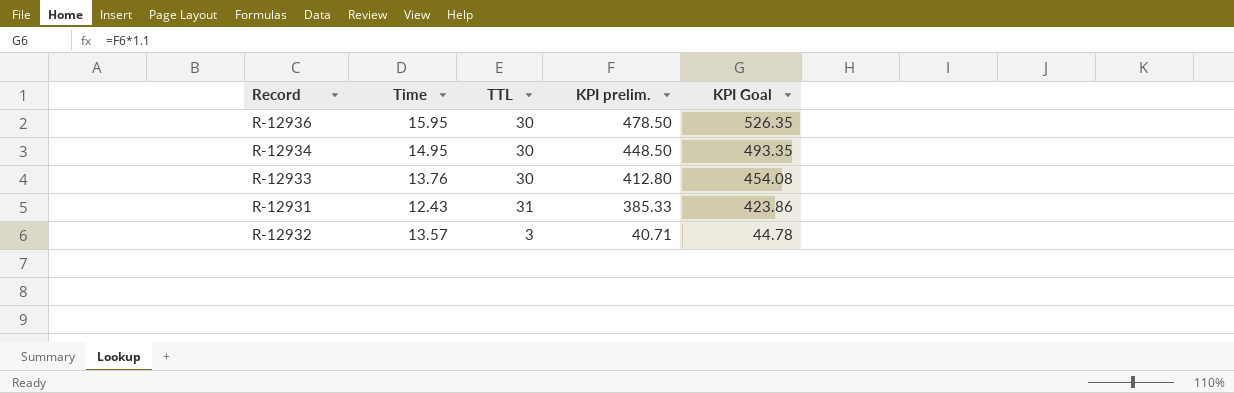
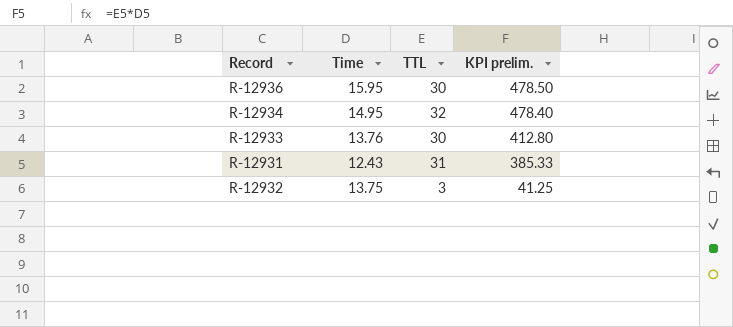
column KPI Goal | formula: [KPI prelim.] * 1.1 -> none
R-12934 | TTL: 30 -> 32
R-12934 | KPI prelim.: 448.50 -> 478.40
R-12932 | Time: 13.57 -> 13.75
R-12932 | KPI prelim.: 40.71 -> 41.25

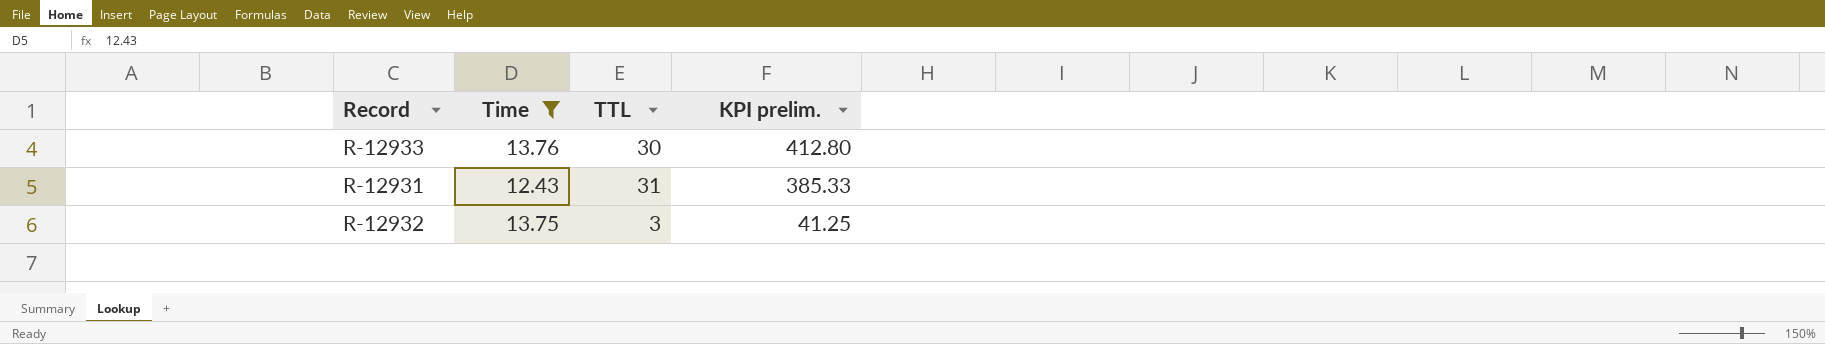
filter: none -> Time <= 13.76

